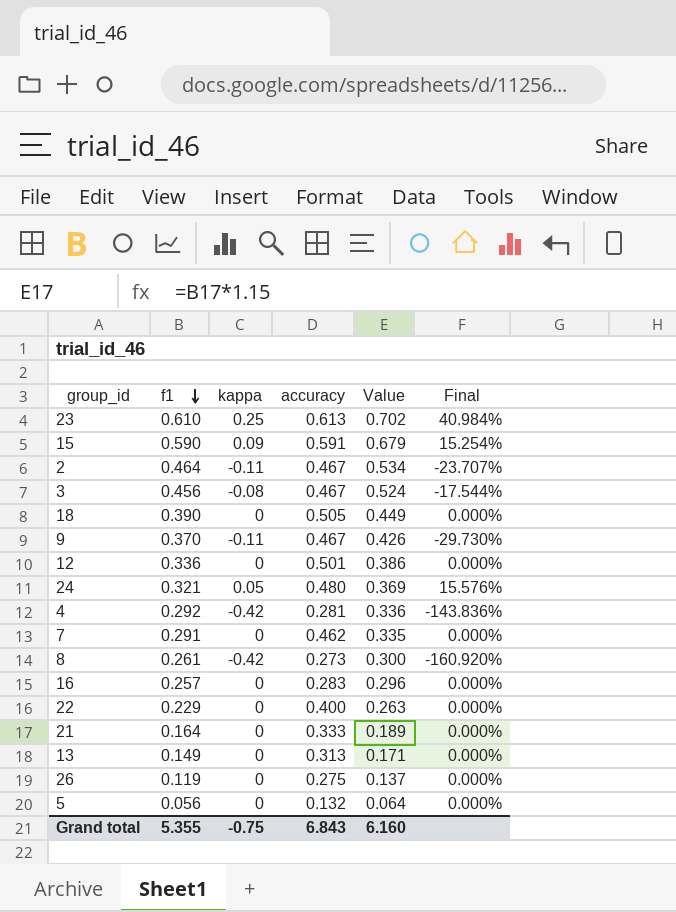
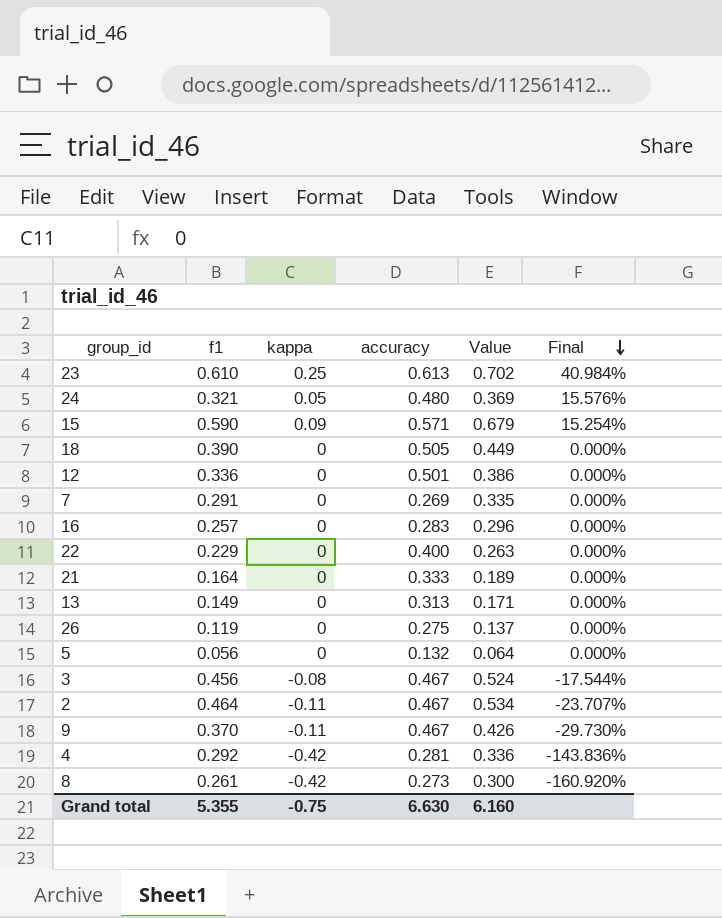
row order: f1 descending -> Final descending
15 | accuracy: 0.591 -> 0.571
7 | accuracy: 0.462 -> 0.269
Grand total | accuracy: 6.843 -> 6.630

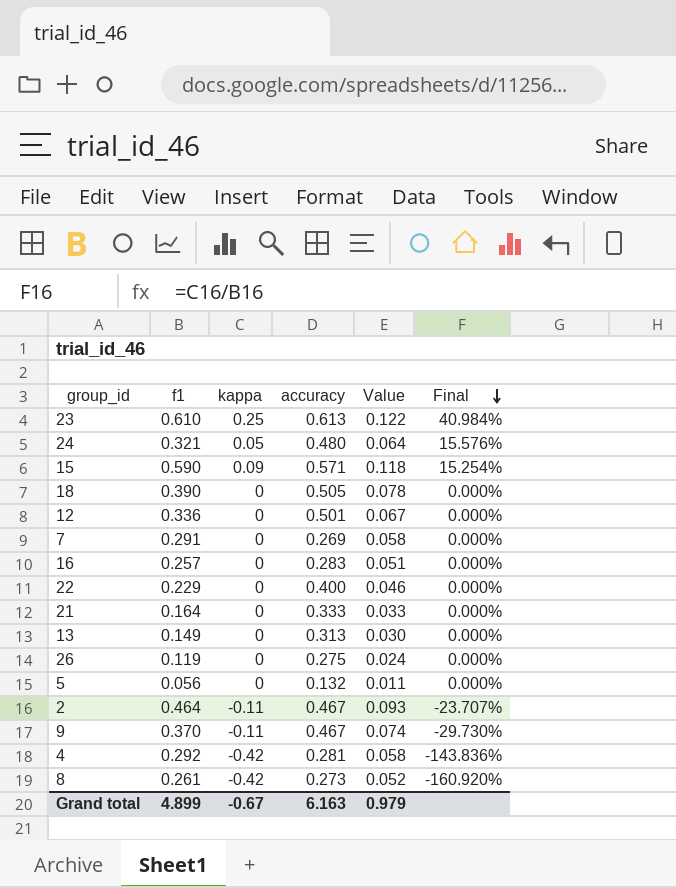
column Value | formula: [f1] * 1.15 -> [f1] * 0.2
row 3: 0.456 | -0.08 | 0.467 | 0.524 | -17.544% -> none
Grand total | f1: 5.355 -> 4.899
Grand total | kappa: -0.75 -> -0.67
Grand total | accuracy: 6.630 -> 6.163
Grand total | Value: 6.160 -> 0.979

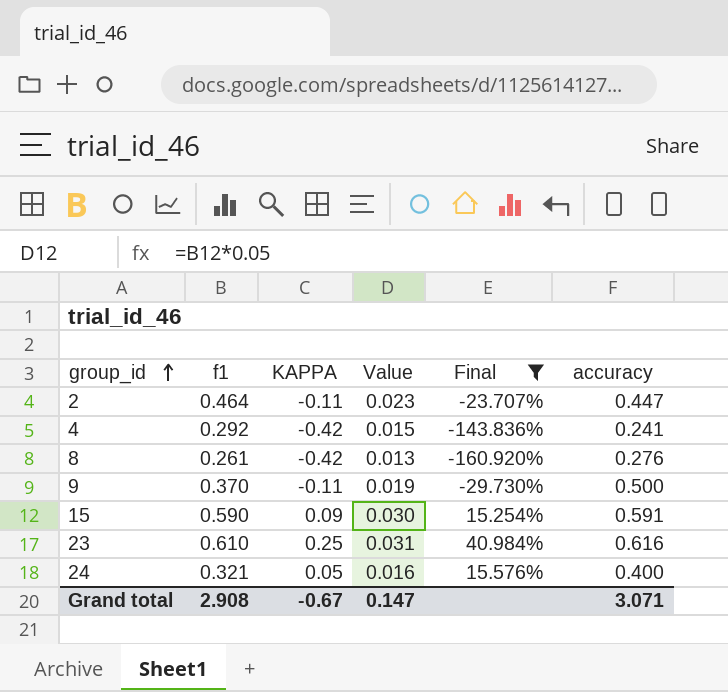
filter: none -> Final != 0.000%
row order: Final descending -> group_id ascending
column name: kappa -> KAPPA
column Value | formula: [f1] * 0.2 -> [f1] * 0.05
column accuracy | position: 4 -> 6
2 | accuracy: 0.467 -> 0.447
4 | accuracy: 0.281 -> 0.241
8 | accuracy: 0.273 -> 0.276
9 | accuracy: 0.467 -> 0.500
15 | accuracy: 0.571 -> 0.591
23 | accuracy: 0.613 -> 0.616
24 | accuracy: 0.480 -> 0.400
Grand total | f1: 4.899 -> 2.908
Grand total | Value: 0.979 -> 0.147
Grand total | accuracy: 6.163 -> 3.071

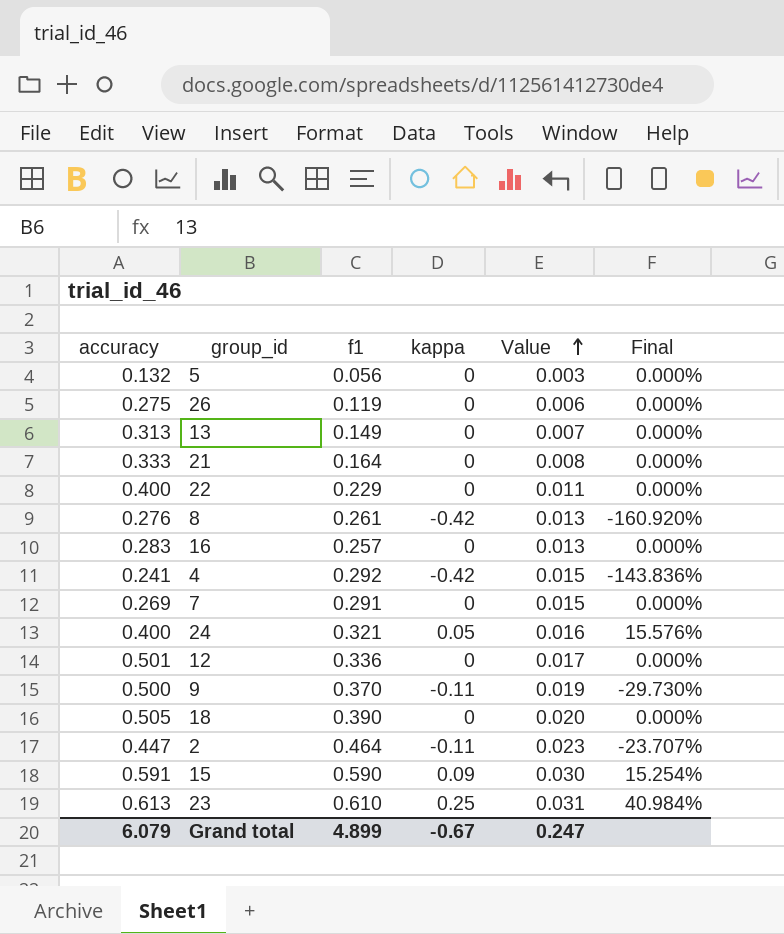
filter: Final != 0.000% -> none
row order: group_id ascending -> Value ascending
column accuracy | position: 6 -> 1
column name: KAPPA -> kappa
23 | accuracy: 0.616 -> 0.613
Grand total | accuracy: 3.071 -> 6.079
Grand total | f1: 2.908 -> 4.899
Grand total | Value: 0.147 -> 0.247

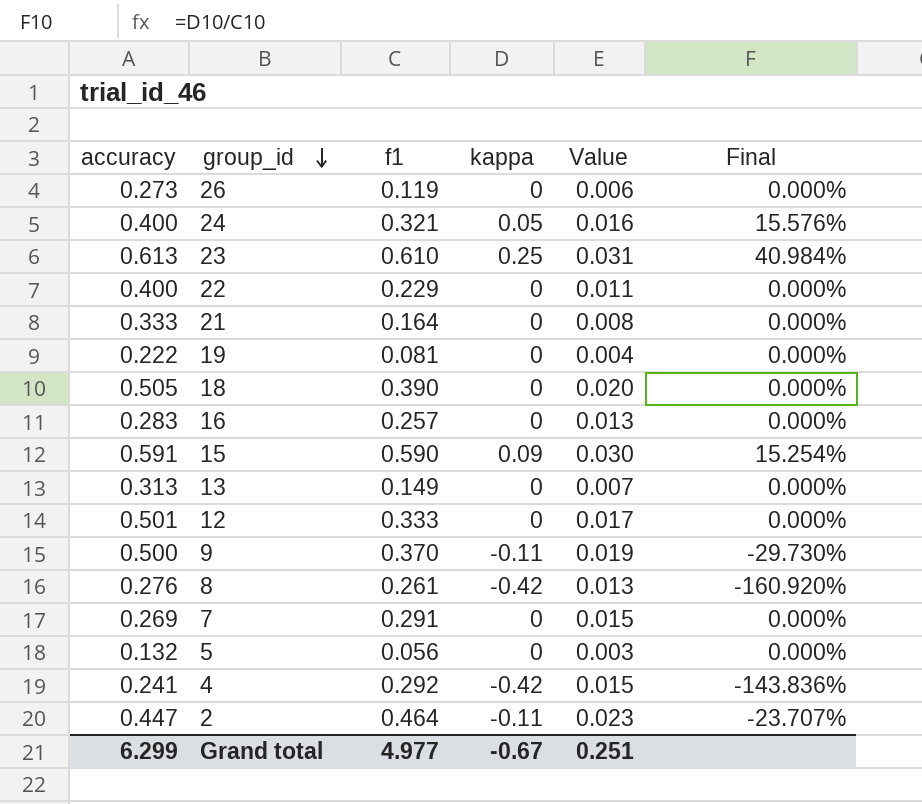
row order: Value ascending -> group_id descending
26 | accuracy: 0.275 -> 0.273
row 19: none -> 0.222 | 0.081 | 0 | 0.004 | 0.000%
12 | f1: 0.336 -> 0.333
Grand total | accuracy: 6.079 -> 6.299
Grand total | f1: 4.899 -> 4.977
Grand total | Value: 0.247 -> 0.251

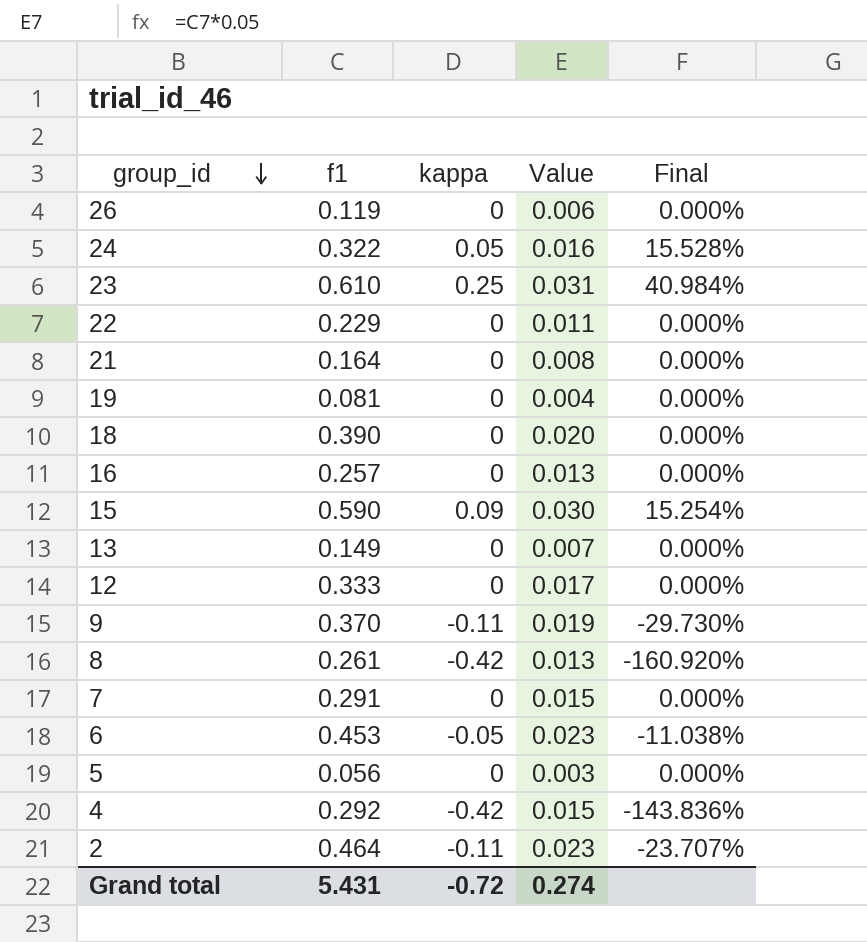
column accuracy | position: 1 -> none
24 | f1: 0.321 -> 0.322
24 | Final: 15.576% -> 15.528%
row 6: none -> 0.453 | -0.05 | 0.023 | -11.038%
Grand total | f1: 4.977 -> 5.431
Grand total | kappa: -0.67 -> -0.72
Grand total | Value: 0.251 -> 0.274

